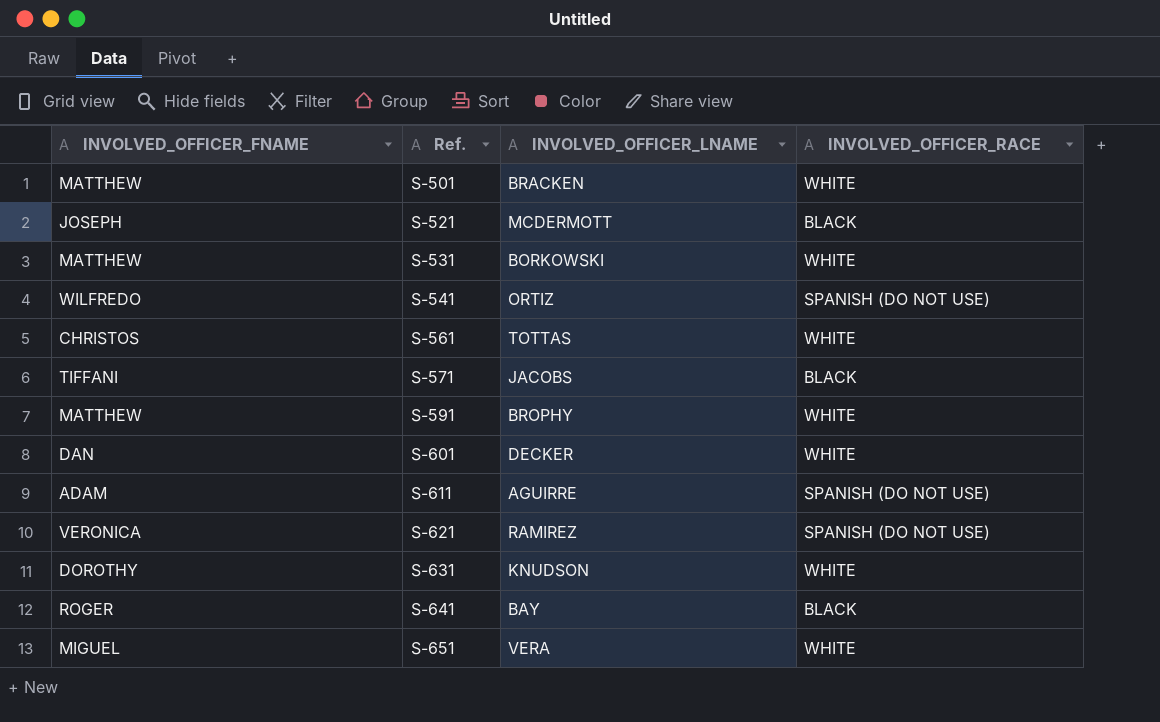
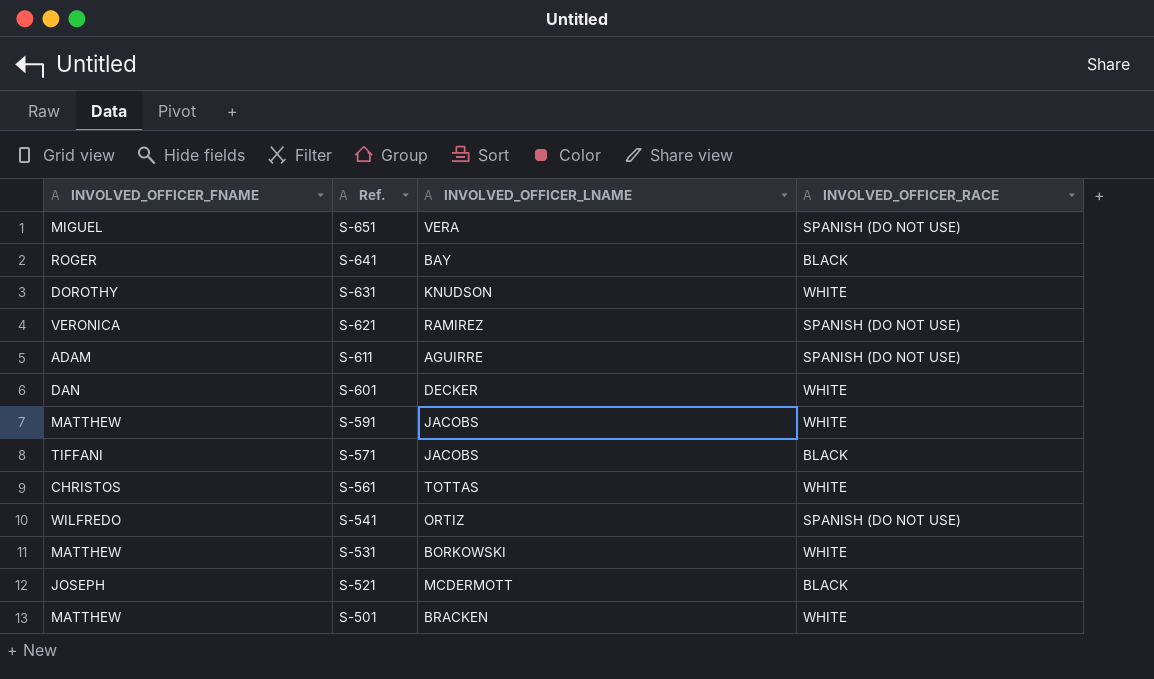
row order: Ref. ascending -> Ref. descending
S-651 | INVOLVED_OFFICER_RACE: WHITE -> SPANISH (DO NOT USE)
S-591 | INVOLVED_OFFICER_LNAME: BROPHY -> JACOBS

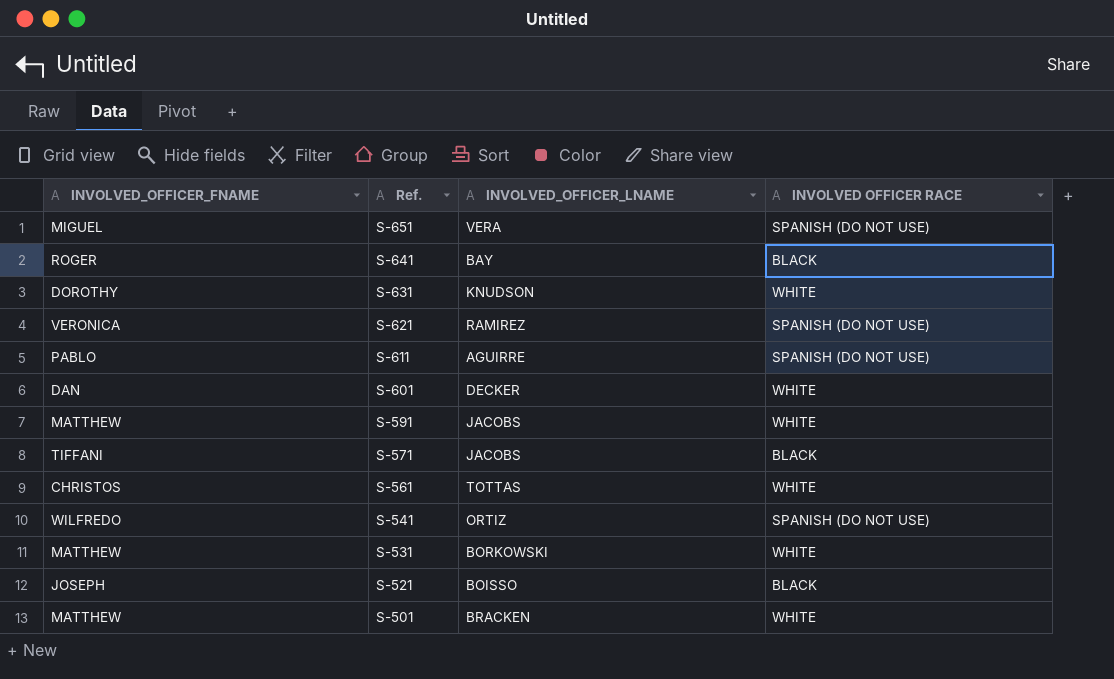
column name: INVOLVED_OFFICER_RACE -> INVOLVED OFFICER RACE
S-611 | INVOLVED_OFFICER_FNAME: ADAM -> PABLO
S-521 | INVOLVED_OFFICER_LNAME: MCDERMOTT -> BOISSO

